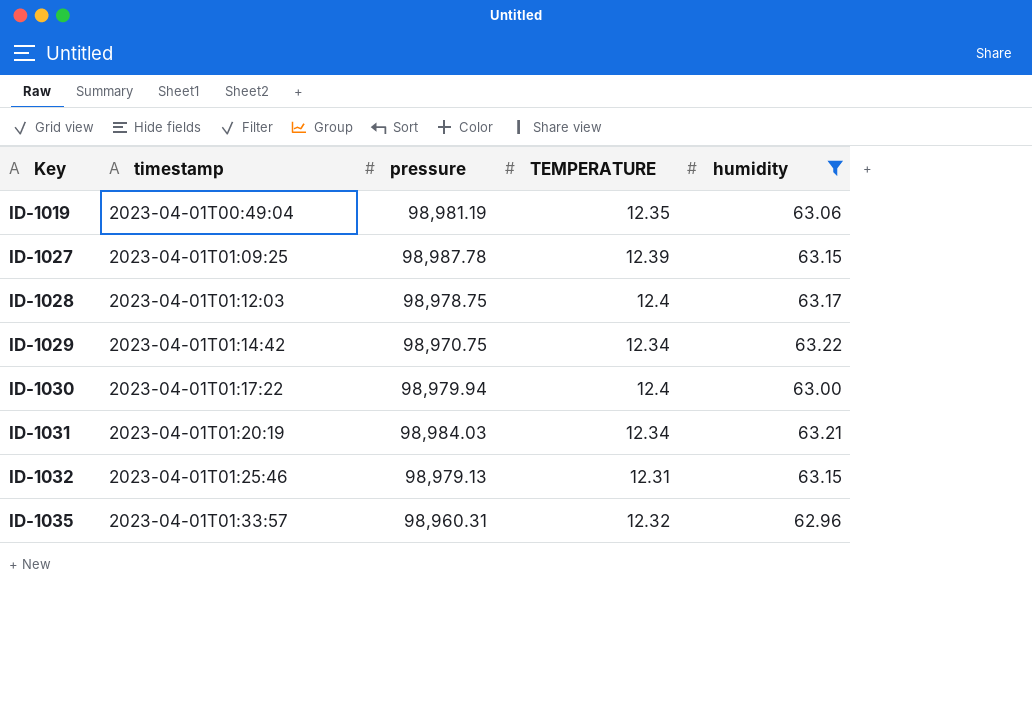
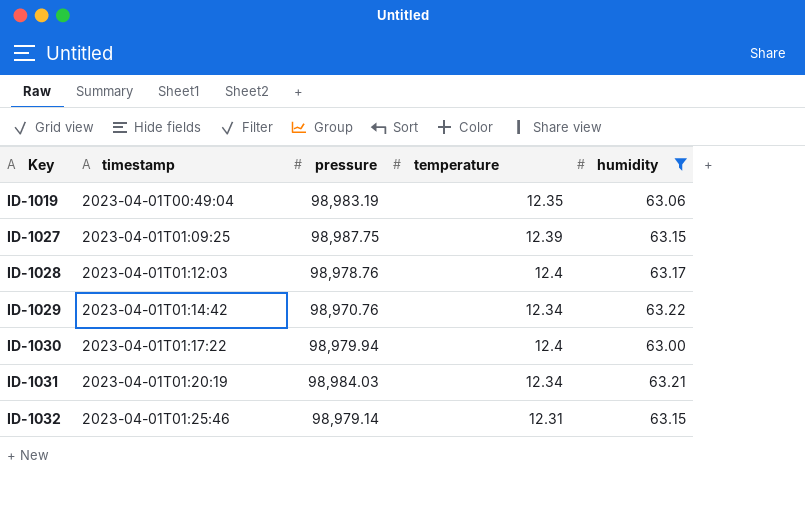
column name: TEMPERATURE -> temperature
row ID-1035: 2023-04-01T01:33:57 | 98,960.31 | 12.32 | 62.96 -> none
ID-1019 | pressure: 98,981.19 -> 98,983.19
ID-1027 | pressure: 98,987.78 -> 98,987.75
ID-1028 | pressure: 98,978.75 -> 98,978.76
ID-1029 | pressure: 98,970.75 -> 98,970.76
ID-1032 | pressure: 98,979.13 -> 98,979.14

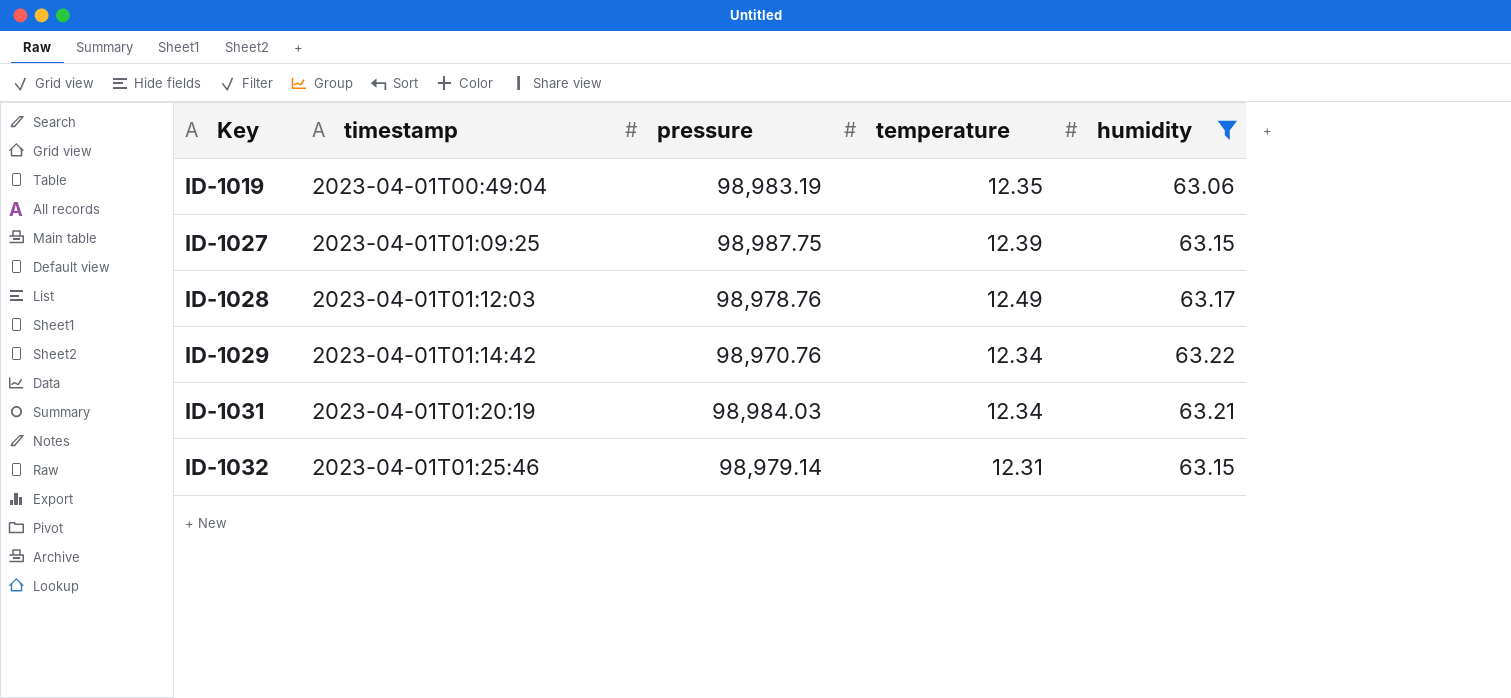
row ID-1030: 2023-04-01T01:17:22 | 98,979.94 | 12.4 | 63.00 -> none
ID-1028 | temperature: 12.4 -> 12.49

